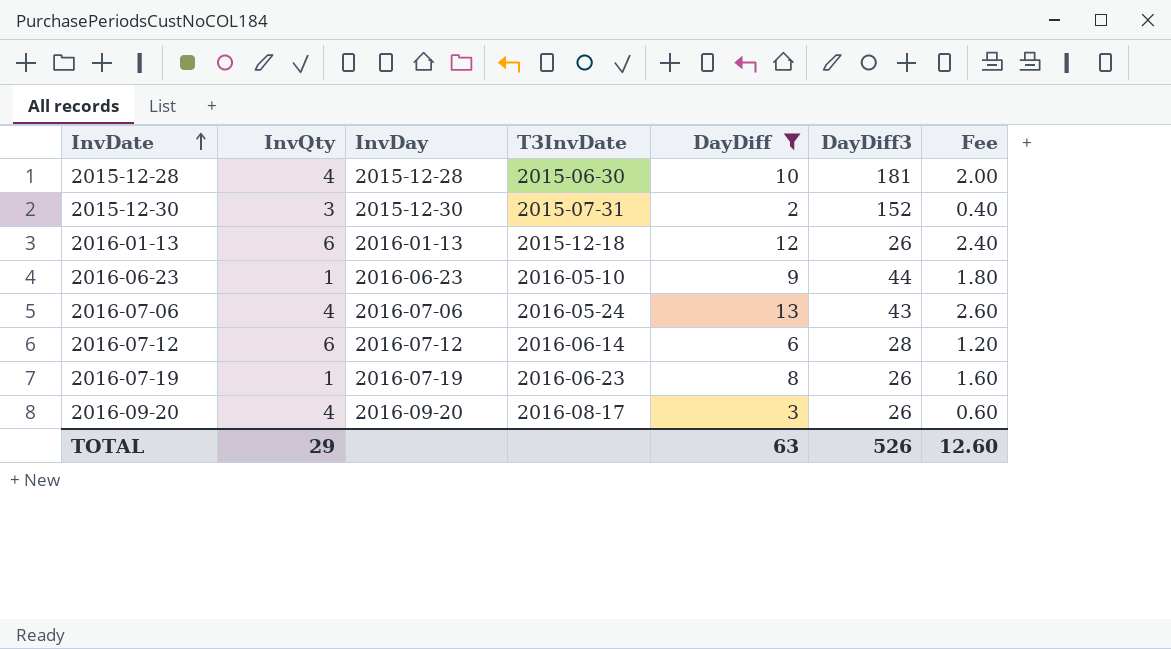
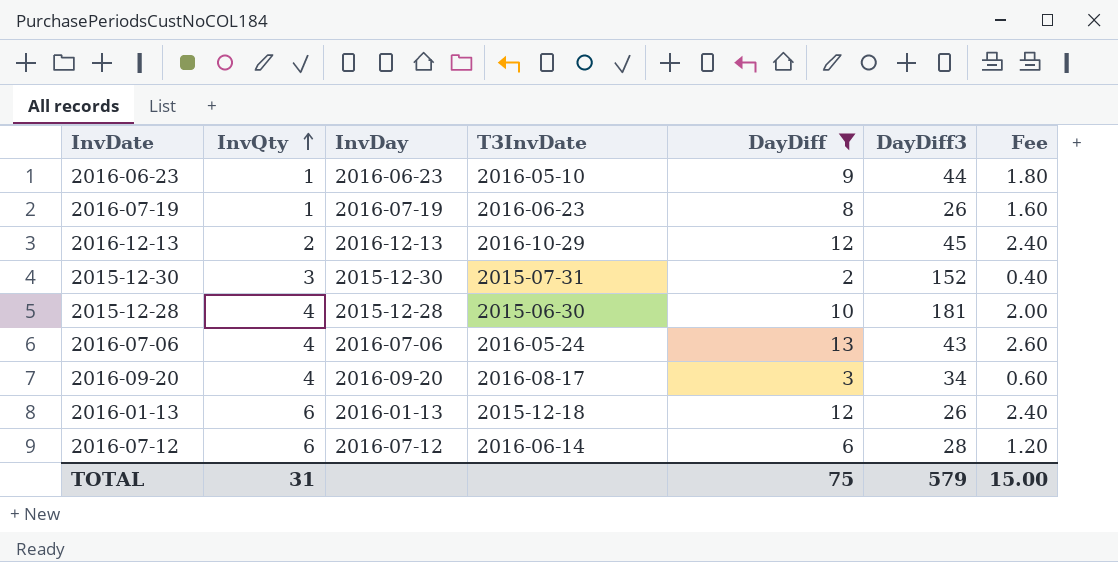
row order: InvDate ascending -> InvQty ascending
row 2016-12-13: none -> 2 | 2016-12-13 | 2016-10-29 | 12 | 45 | 2.40
2016-09-20 | DayDiff3: 26 -> 34
TOTAL | InvQty: 29 -> 31
TOTAL | DayDiff: 63 -> 75
TOTAL | DayDiff3: 526 -> 579
TOTAL | Fee: 12.60 -> 15.00

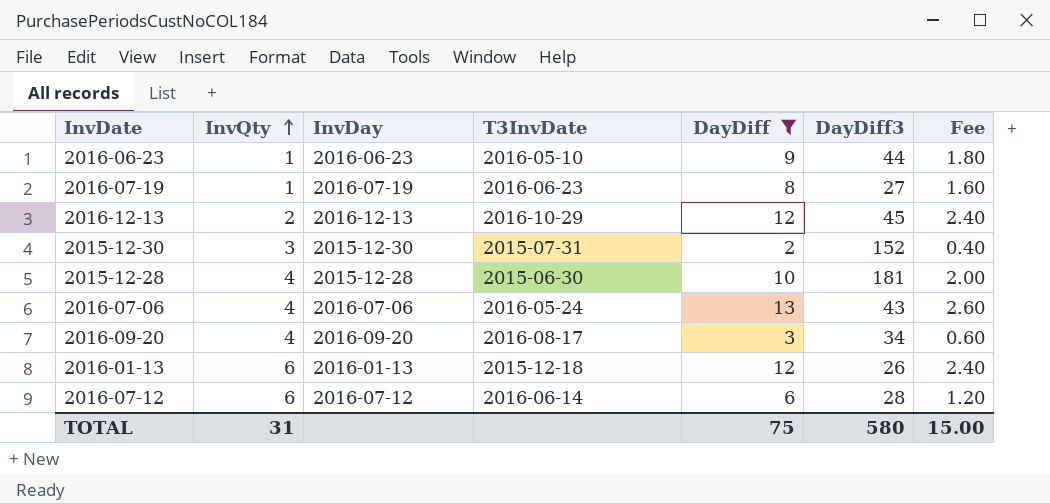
2016-07-19 | DayDiff3: 26 -> 27
TOTAL | DayDiff3: 579 -> 580

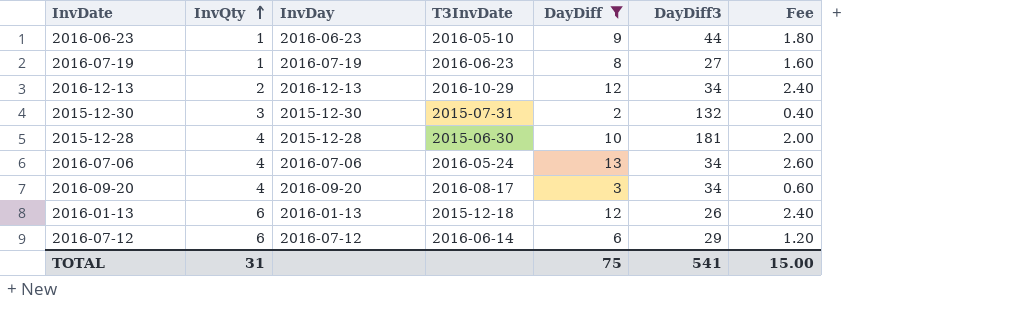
2016-12-13 | DayDiff3: 45 -> 34
2015-12-30 | DayDiff3: 152 -> 132
2016-07-06 | DayDiff3: 43 -> 34
2016-07-12 | DayDiff3: 28 -> 29
TOTAL | DayDiff3: 580 -> 541

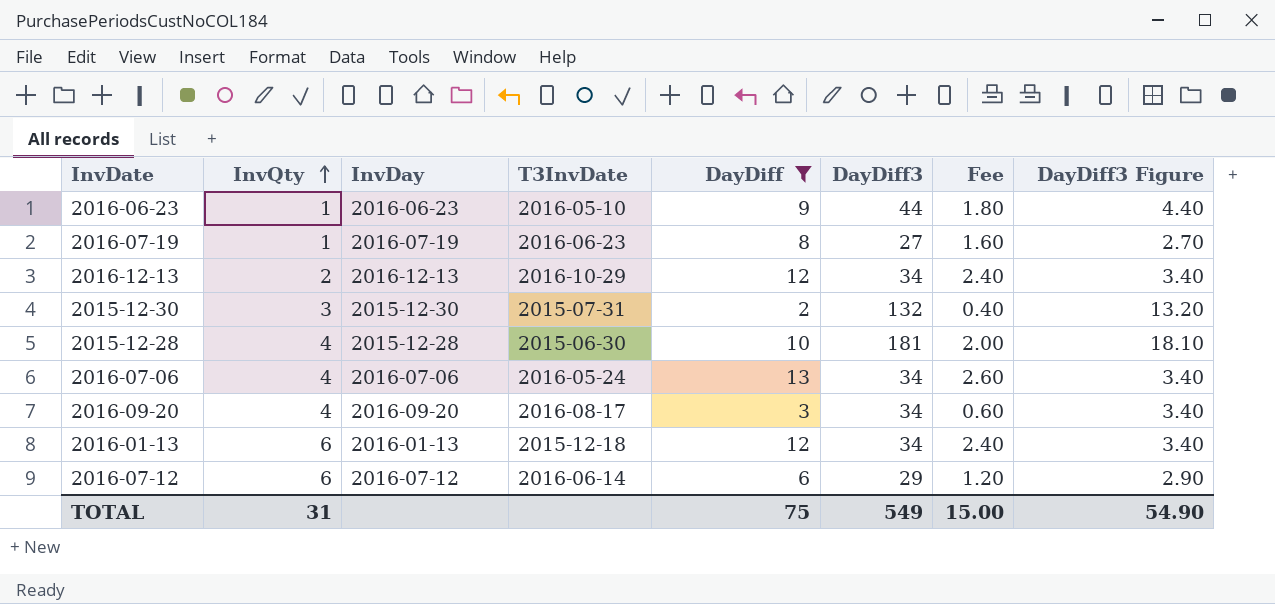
column DayDiff3 Figure | formula: none -> [DayDiff3] * 0.1
2016-01-13 | DayDiff3: 26 -> 34
TOTAL | DayDiff3: 541 -> 549

